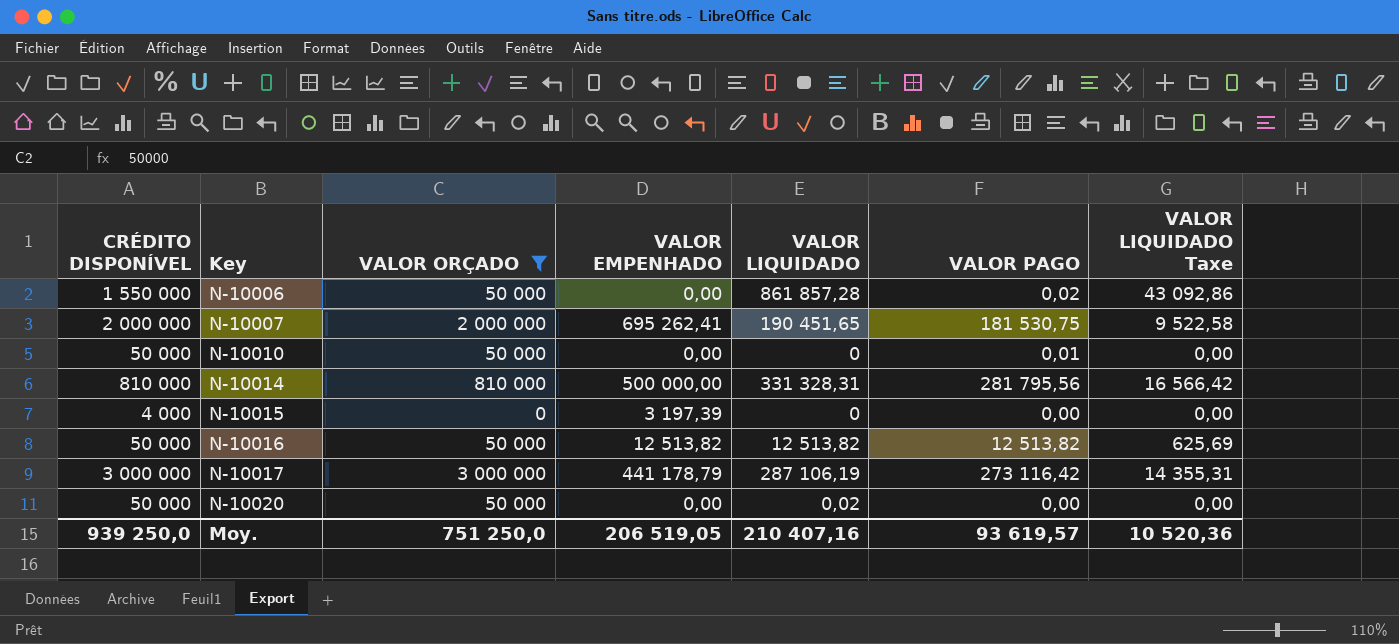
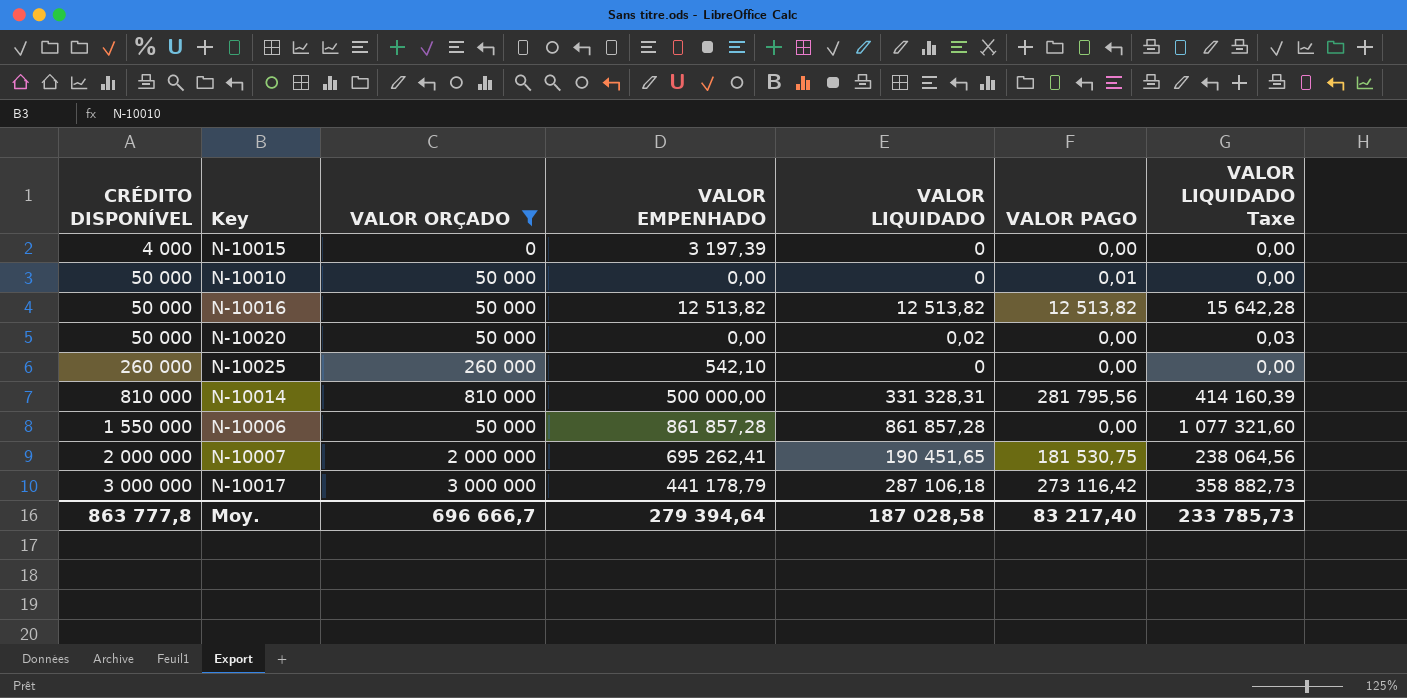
row order: Key ascending -> CRÉDITO DISPONÍVEL ascending
column VALOR LIQUIDADO Taxe | formula: [VALOR LIQUIDADO] * 0,05 -> [VALOR LIQUIDADO] * 1,25
row N-10025: none -> 260 000 | 260 000 | 542,10 | 0 | 0,00 | 0,00
N-10006 | VALOR EMPENHADO: 0,00 -> 861 857,28
N-10006 | VALOR PAGO: 0,02 -> 0,00
N-10017 | VALOR LIQUIDADO: 287 106,19 -> 287 106,18
Moy. | CRÉDITO DISPONÍVEL: 939 250,0 -> 863 777,8
Moy. | VALOR ORÇADO: 751 250,0 -> 696 666,7
Moy. | VALOR EMPENHADO: 206 519,05 -> 279 394,64
Moy. | VALOR LIQUIDADO: 210 407,16 -> 187 028,58
Moy. | VALOR PAGO: 93 619,57 -> 83 217,40
Moy. | VALOR LIQUIDADO Taxe: 10 520,36 -> 233 785,73

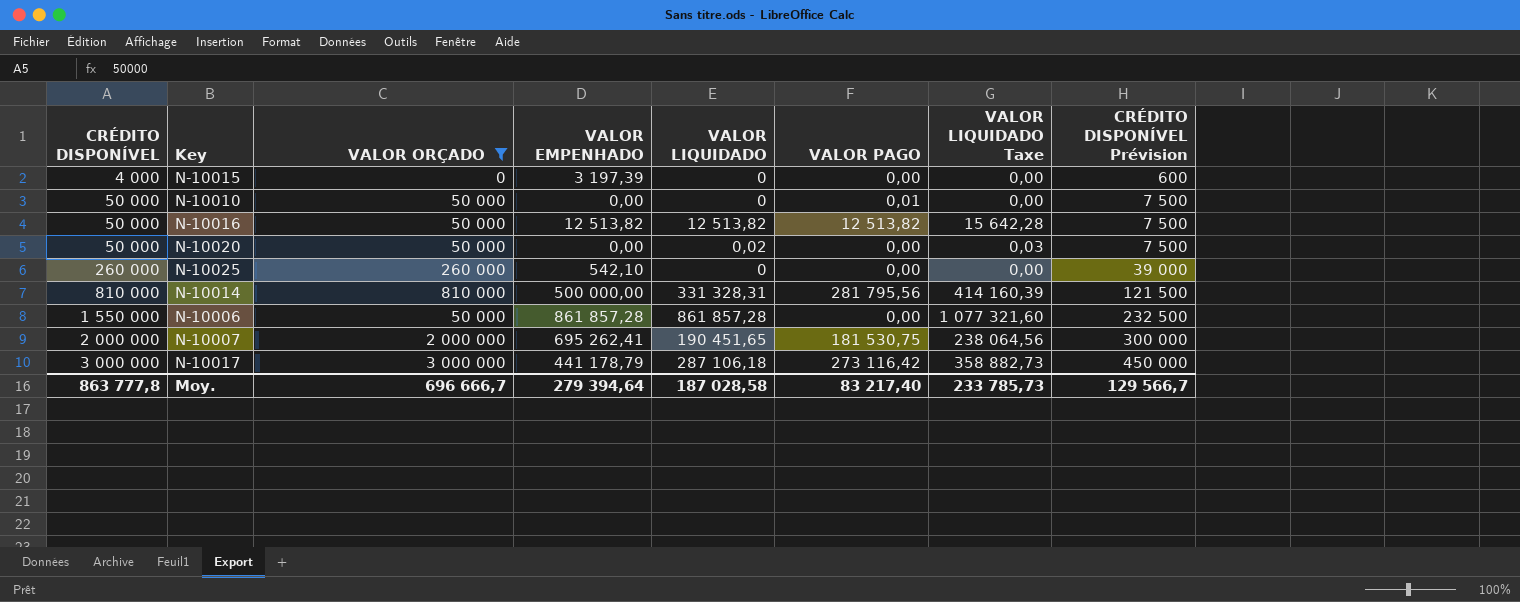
column CRÉDITO DISPONÍVEL Prévision | formula: none -> [CRÉDITO DISPONÍVEL] * 0,15

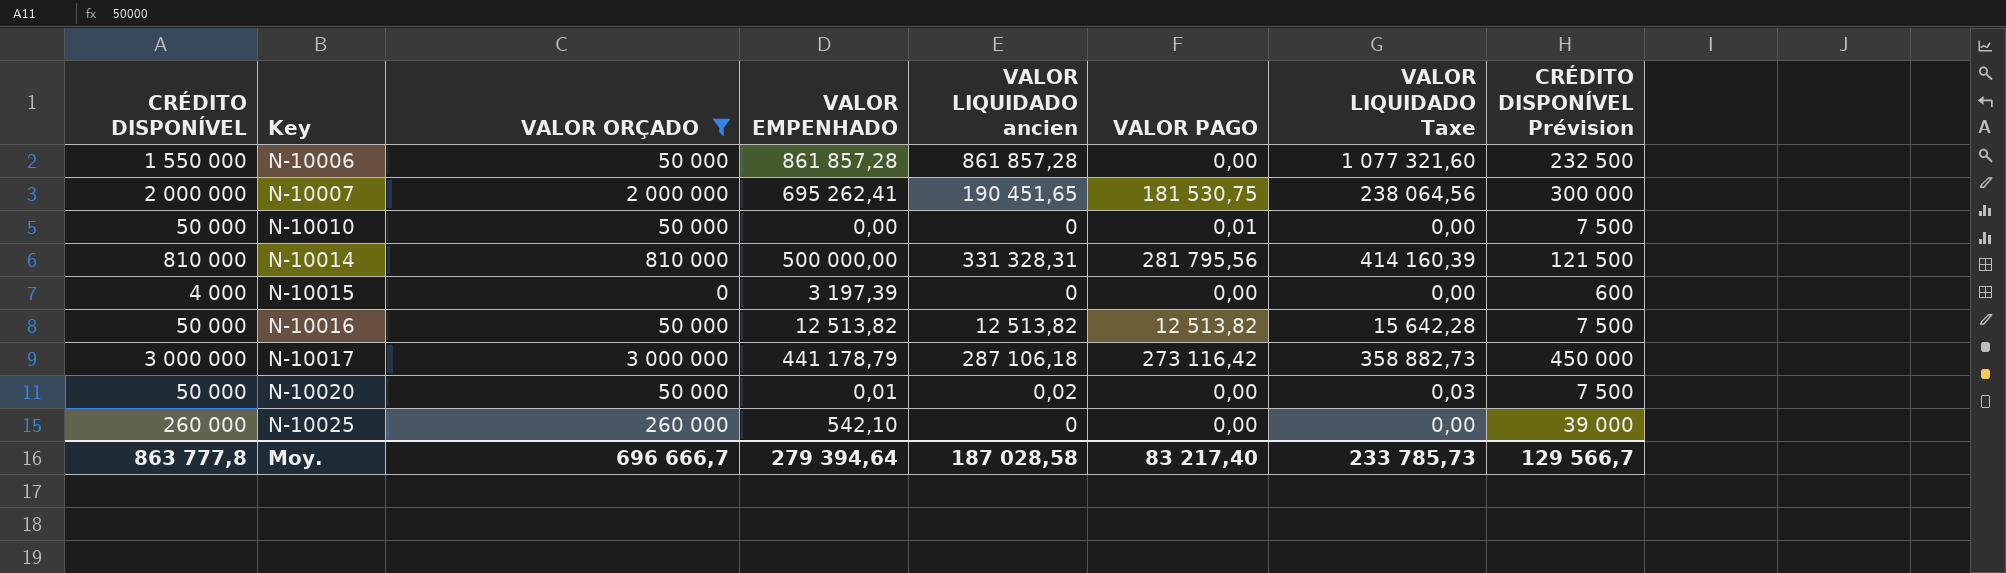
row order: CRÉDITO DISPONÍVEL ascending -> Key ascending
column name: VALOR LIQUIDADO -> VALOR LIQUIDADO ancien
N-10020 | VALOR EMPENHADO: 0,00 -> 0,01

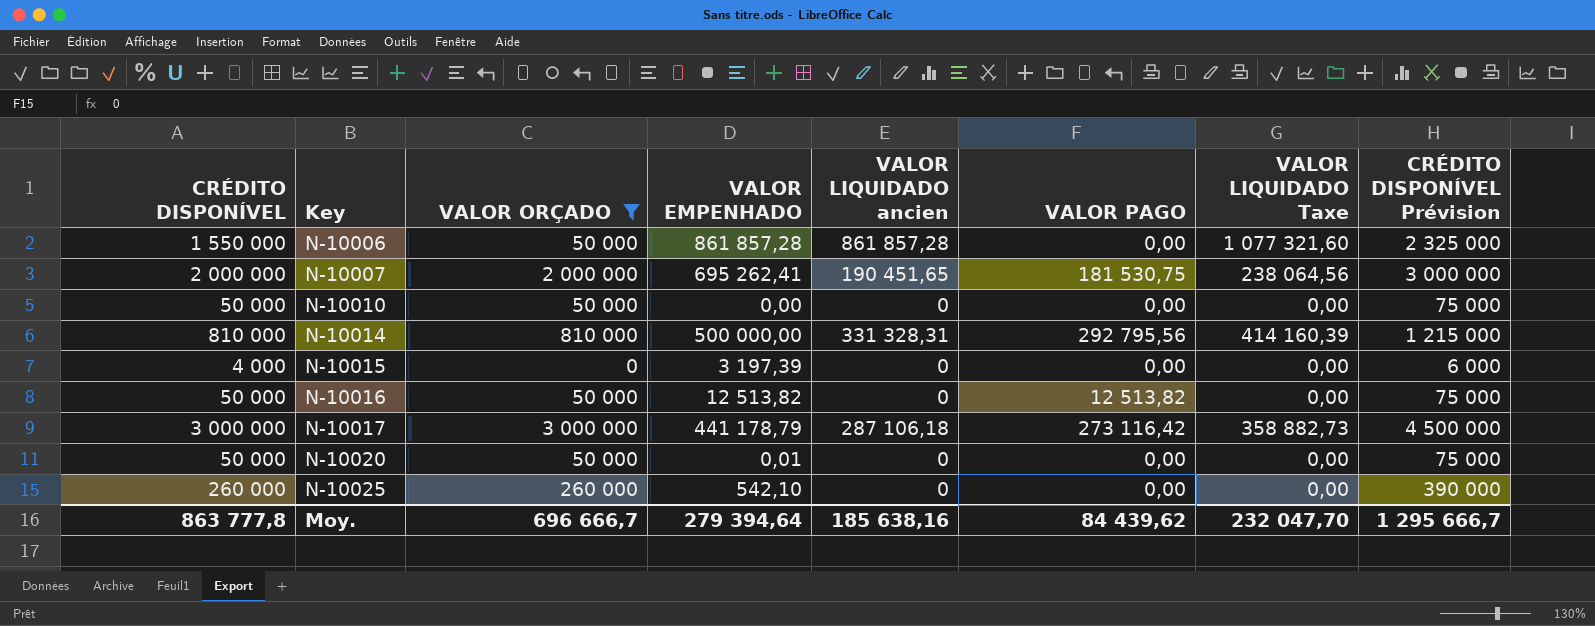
column CRÉDITO DISPONÍVEL Prévision | formula: [CRÉDITO DISPONÍVEL] * 0,15 -> [CRÉDITO DISPONÍVEL] * 1,5
N-10010 | VALOR PAGO: 0,01 -> 0,00
N-10014 | VALOR PAGO: 281 795,56 -> 292 795,56
N-10016 | VALOR LIQUIDADO ancien: 12 513,82 -> 0
N-10016 | VALOR LIQUIDADO Taxe: 15 642,28 -> 0,00
N-10020 | VALOR LIQUIDADO ancien: 0,02 -> 0
N-10020 | VALOR LIQUIDADO Taxe: 0,03 -> 0,00
Moy. | VALOR LIQUIDADO ancien: 187 028,58 -> 185 638,16
Moy. | VALOR PAGO: 83 217,40 -> 84 439,62
Moy. | VALOR LIQUIDADO Taxe: 233 785,73 -> 232 047,70
Moy. | CRÉDITO DISPONÍVEL Prévision: 129 566,7 -> 1 295 666,7

